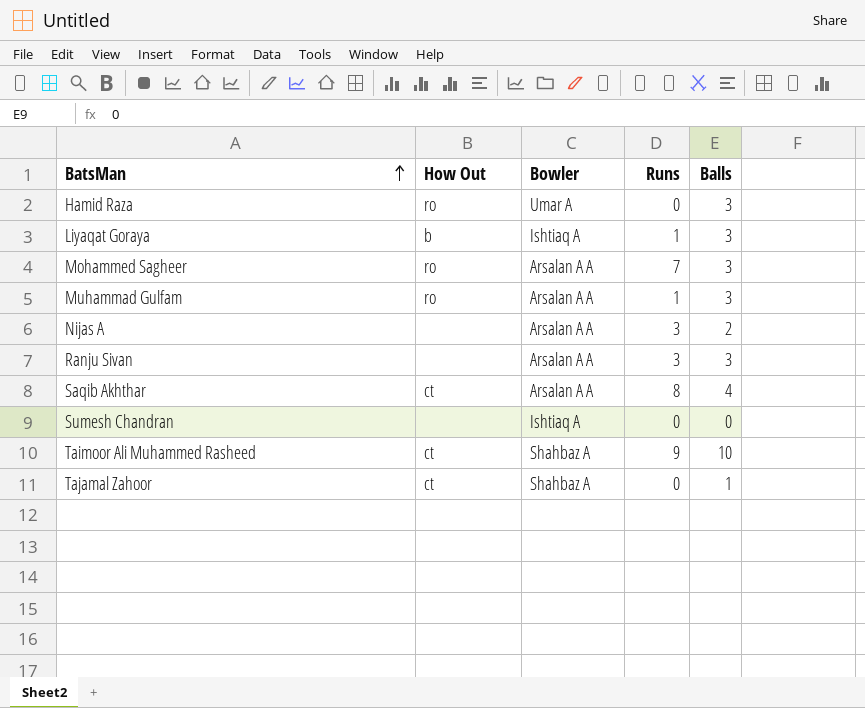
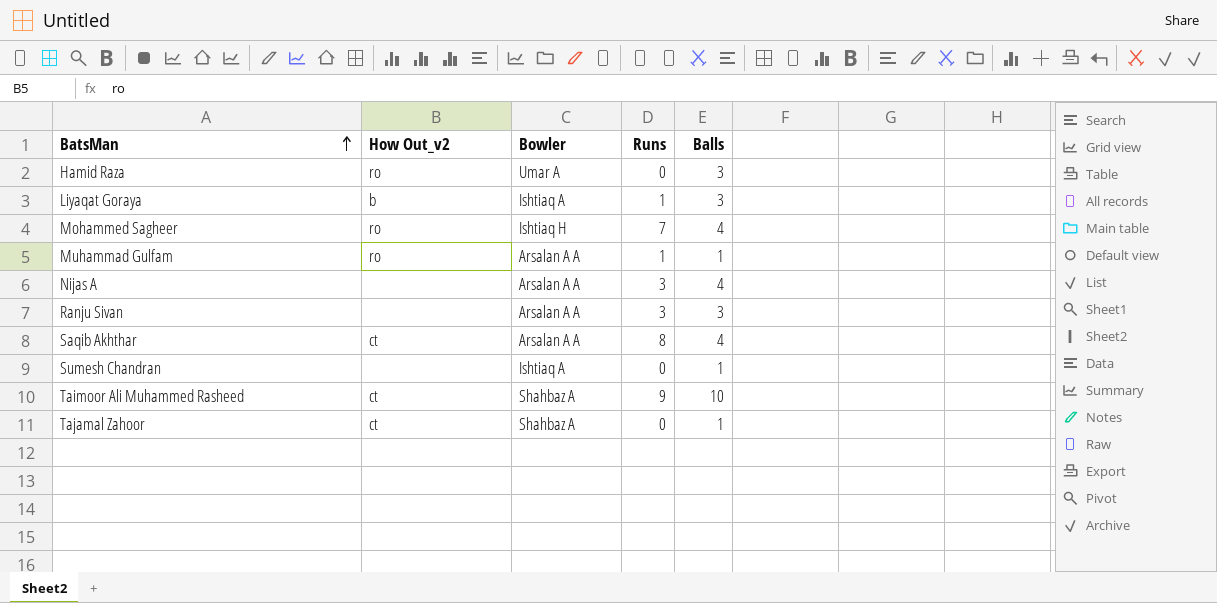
column name: How Out -> How Out_v2
Mohammed Sagheer | Bowler: Arsalan A A -> Ishtiaq H
Mohammed Sagheer | Balls: 3 -> 4
Muhammad Gulfam | Balls: 3 -> 1
Nijas A | Balls: 2 -> 4
Sumesh Chandran | Balls: 0 -> 1

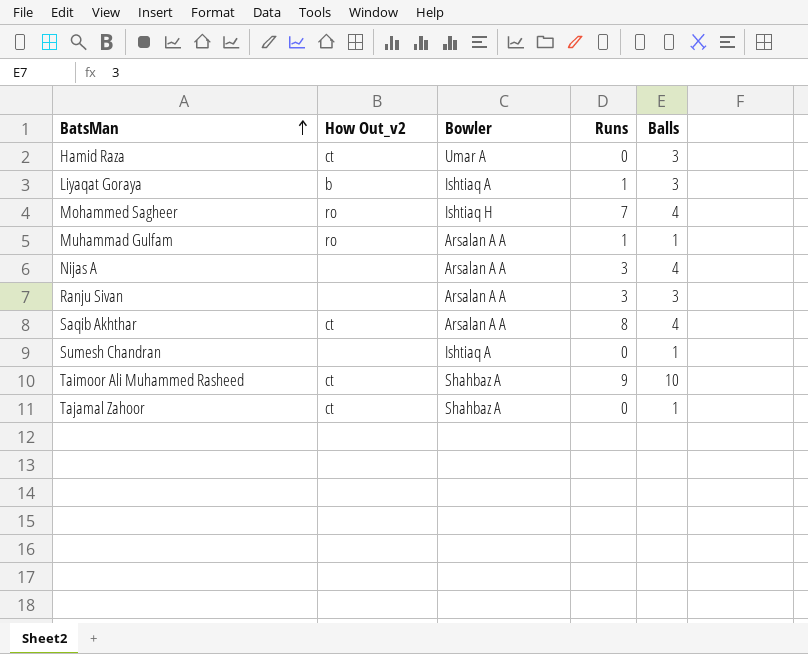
Hamid Raza | How Out_v2: ro -> ct

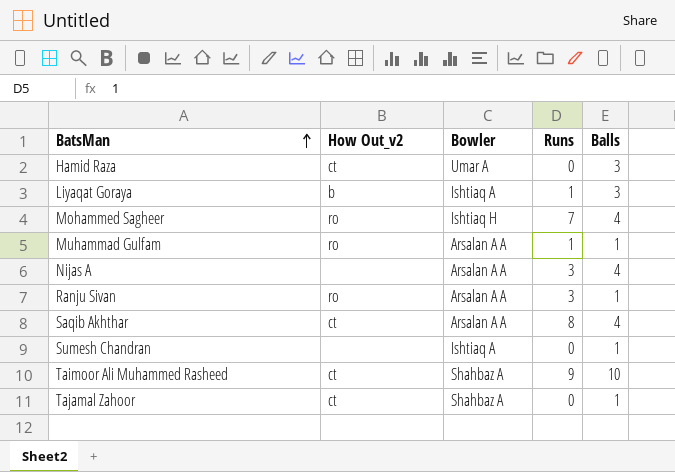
Ranju Sivan | How Out_v2: none -> ro
Ranju Sivan | Balls: 3 -> 1

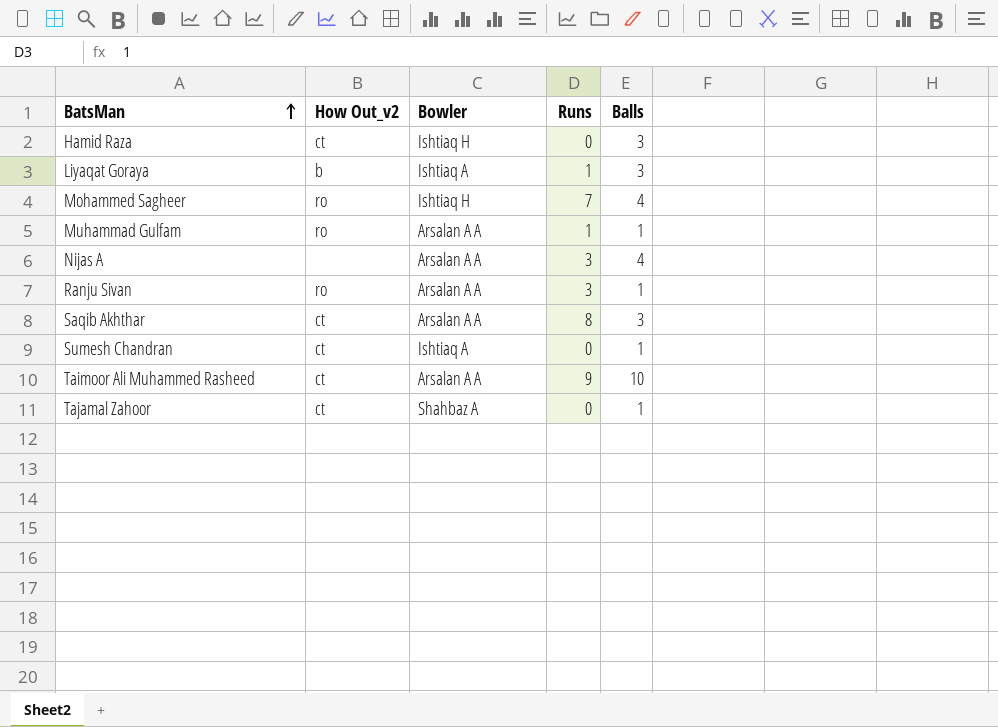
Hamid Raza | Bowler: Umar A -> Ishtiaq H
Saqib Akhthar | Balls: 4 -> 3
Sumesh Chandran | How Out_v2: none -> ct
Taimoor Ali Muhammed Rasheed | Bowler: Shahbaz A -> Arsalan A A

